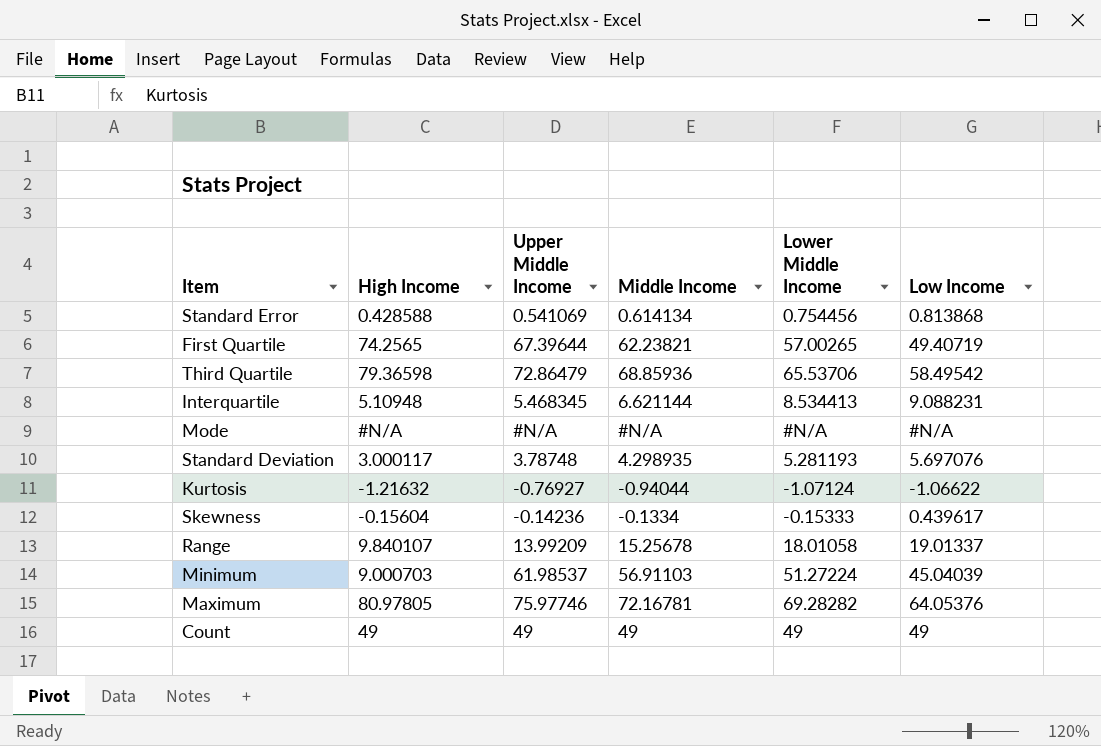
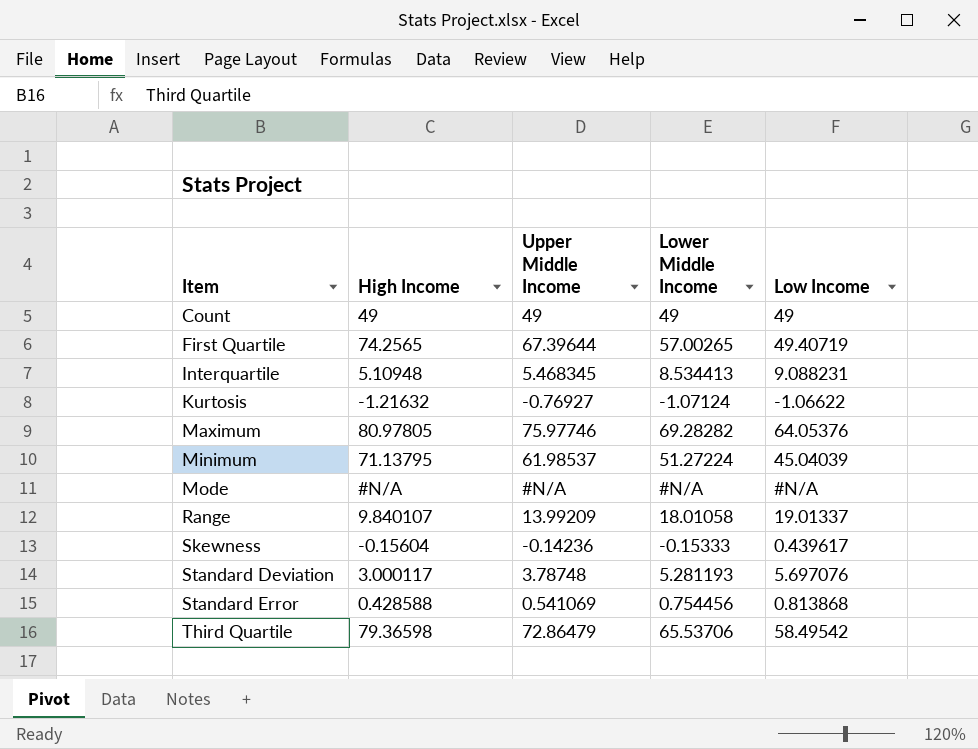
row order: none -> Item ascending
column Middle Income | position: 4 -> none
Minimum | High Income: 9.000703 -> 71.13795

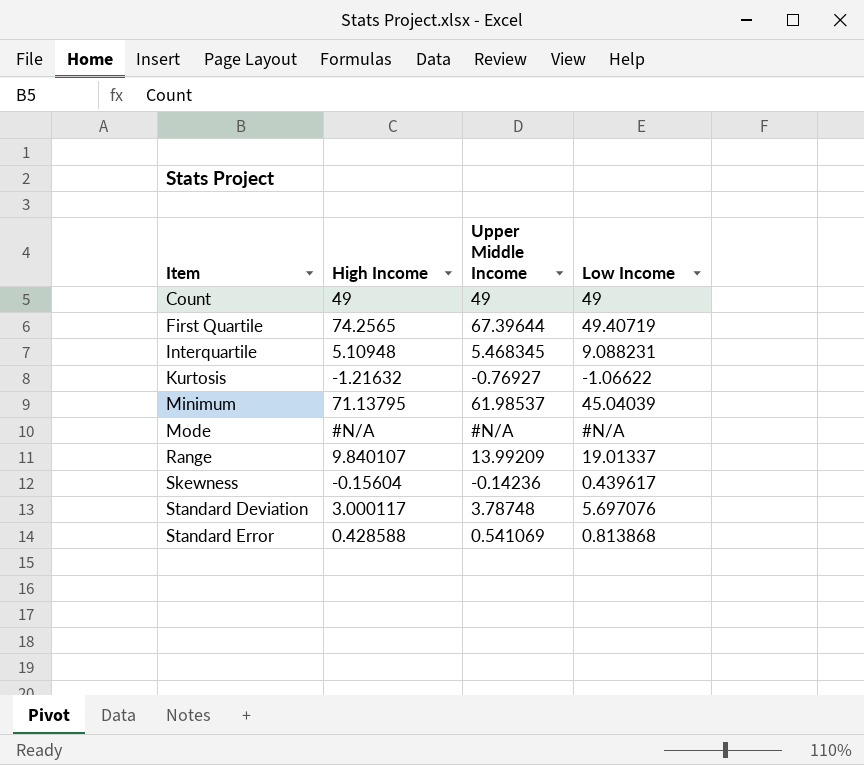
column Lower Middle Income | position: 4 -> none
row Maximum: 80.97805 | 75.97746 | 69.28282 | 64.05376 -> none
row Third Quartile: 79.36598 | 72.86479 | 65.53706 | 58.49542 -> none

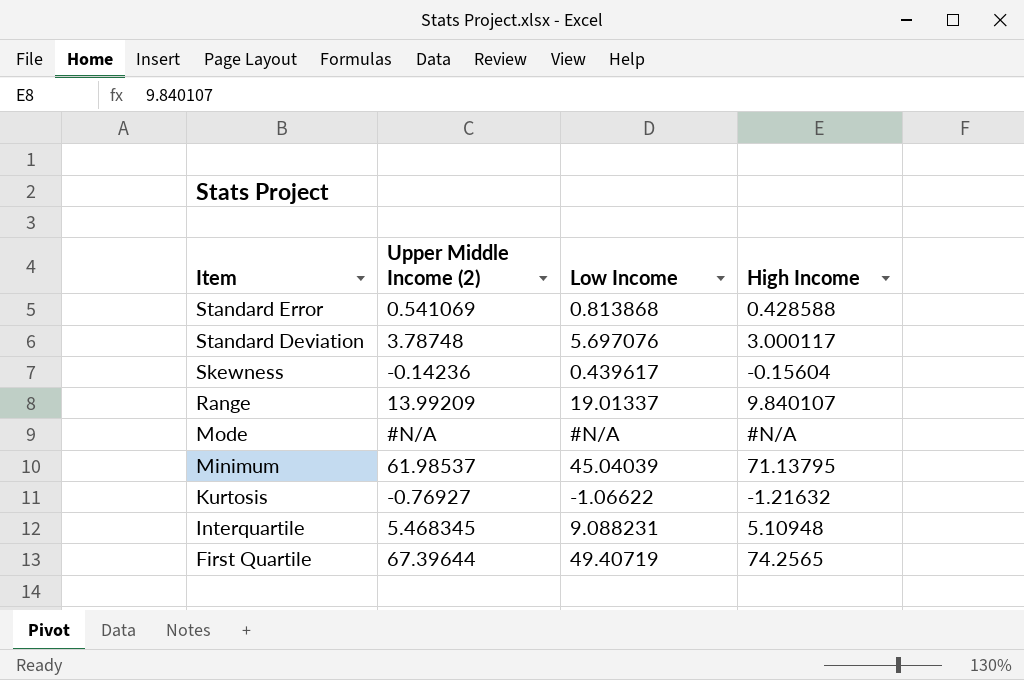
row order: Item ascending -> Item descending
column name: Upper Middle Income -> Upper Middle Income (2)
column High Income | position: 2 -> 4
row Count: 49 | 49 | 49 -> none

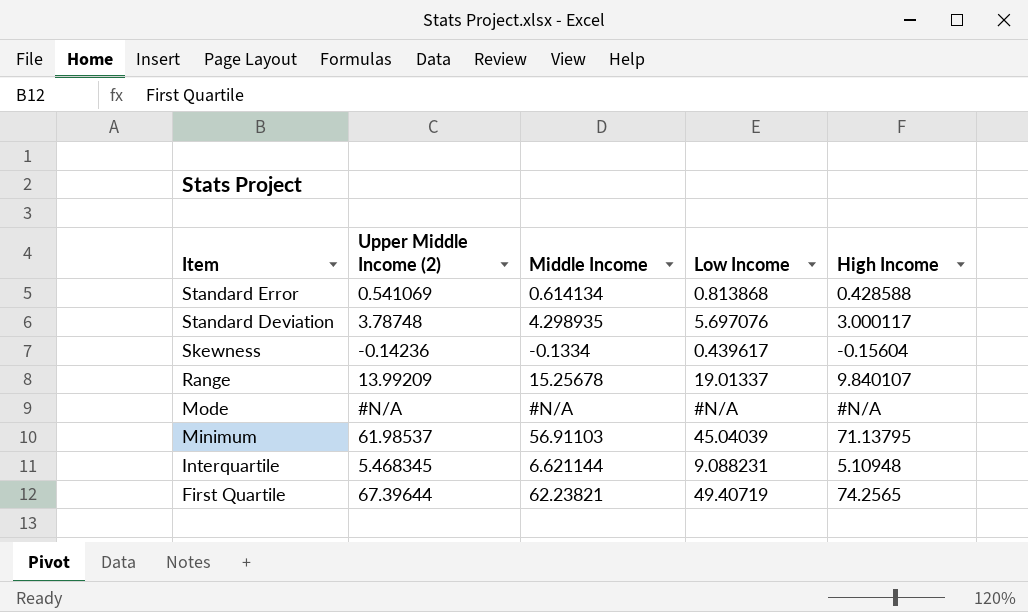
column Middle Income | position: none -> 3
row Kurtosis: -0.76927 | -1.06622 | -1.21632 -> none

